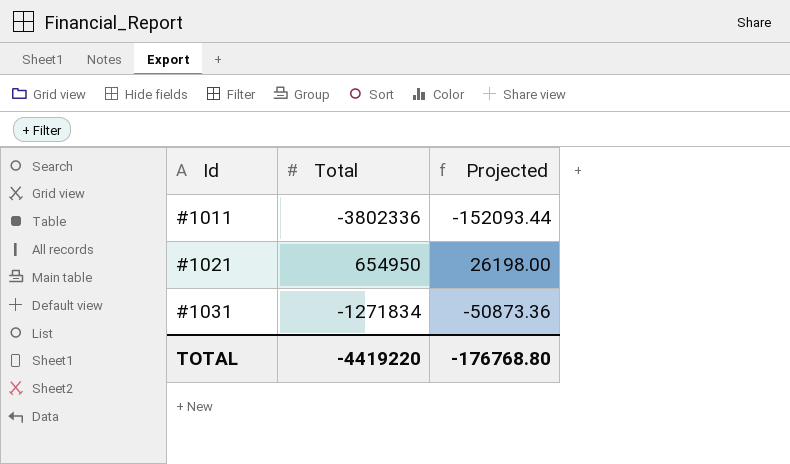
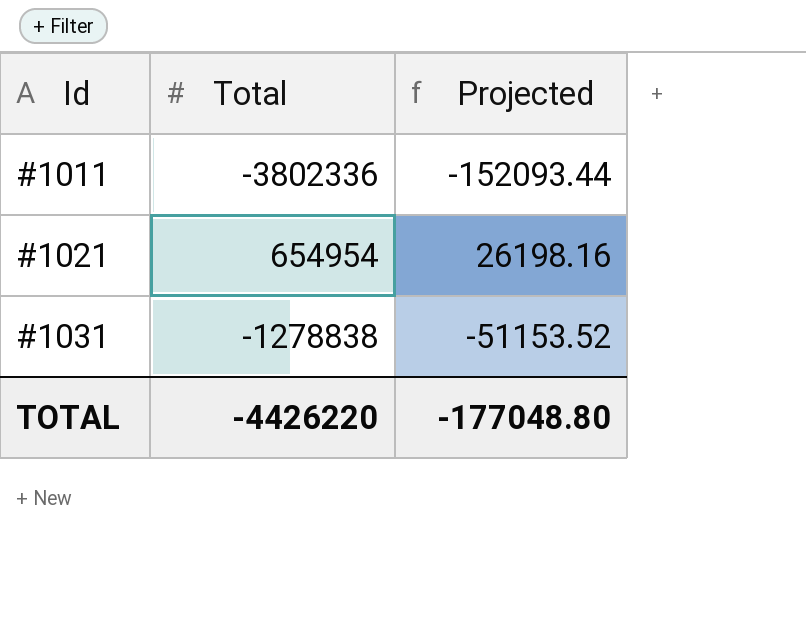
#1021 | Total: 654950 -> 654954
#1021 | Projected: 26198.00 -> 26198.16
#1031 | Total: -1271834 -> -1278838
#1031 | Projected: -50873.36 -> -51153.52
TOTAL | Total: -4419220 -> -4426220
TOTAL | Projected: -176768.80 -> -177048.80

